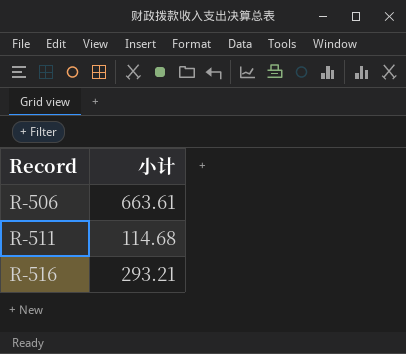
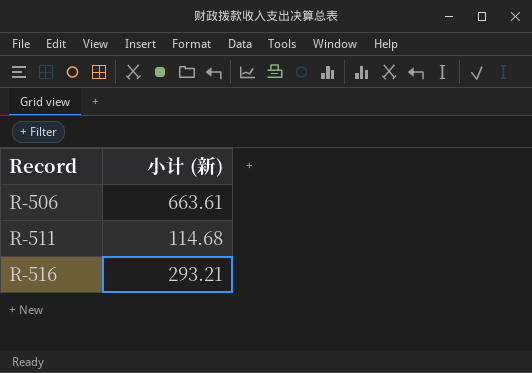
column name: 小计 -> 小计 (新)

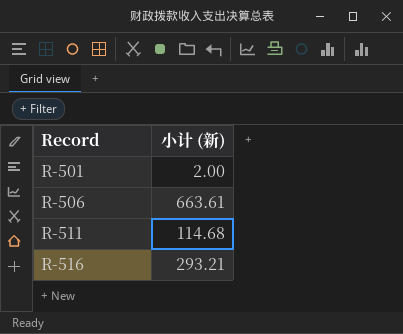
row R-501: none -> 2.00

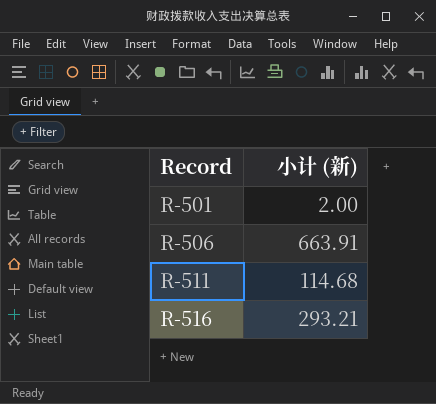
R-506 | 小计 (新): 663.61 -> 663.91

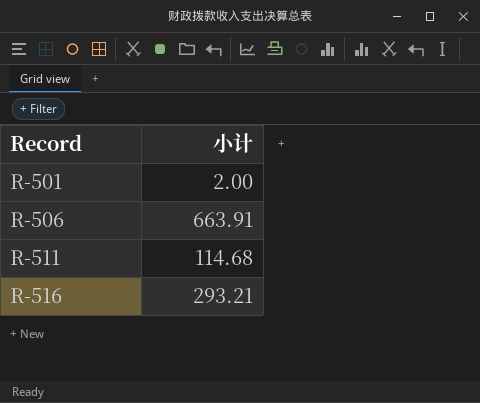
column name: 小计 (新) -> 小计

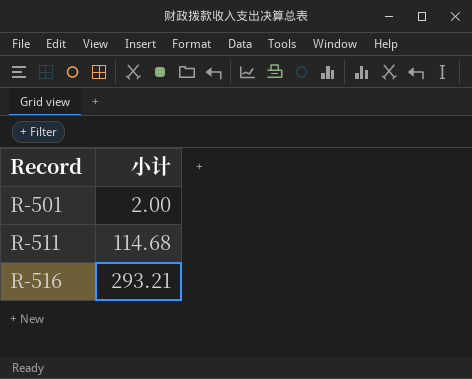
row R-506: 663.91 -> none

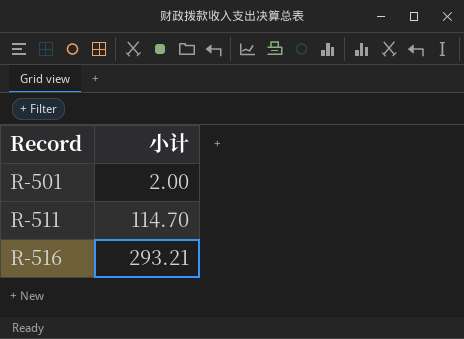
R-511 | 小计: 114.68 -> 114.70

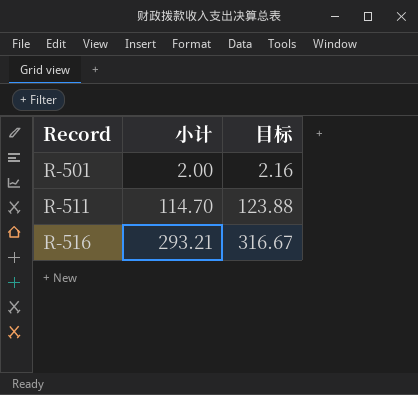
column 目标 | formula: none -> [小计] * 1.08

